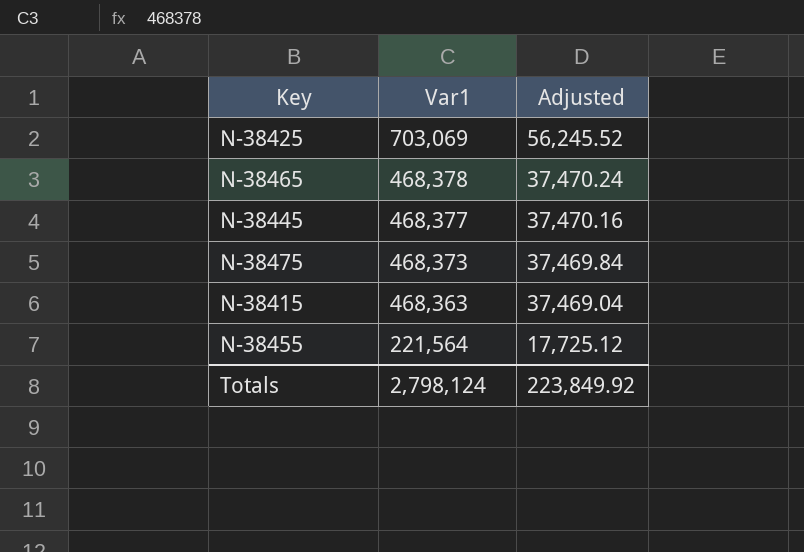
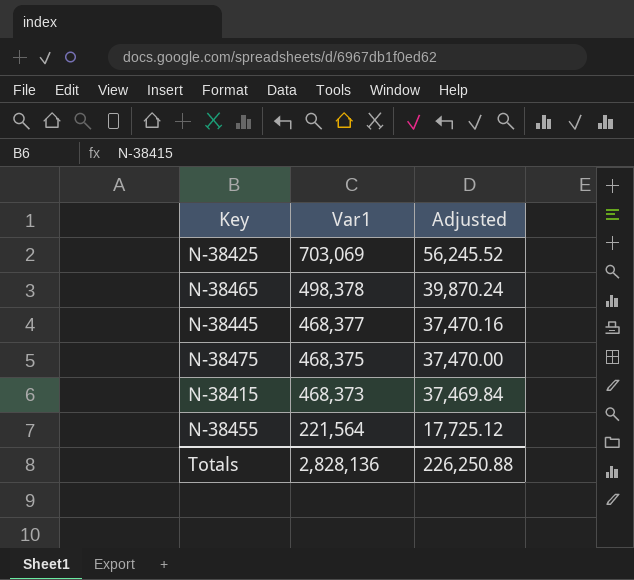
N-38465 | Var1: 468,378 -> 498,378
N-38465 | Adjusted: 37,470.24 -> 39,870.24
N-38475 | Var1: 468,373 -> 468,375
N-38475 | Adjusted: 37,469.84 -> 37,470.00
N-38415 | Var1: 468,363 -> 468,373
N-38415 | Adjusted: 37,469.04 -> 37,469.84
Totals | Var1: 2,798,124 -> 2,828,136
Totals | Adjusted: 223,849.92 -> 226,250.88

